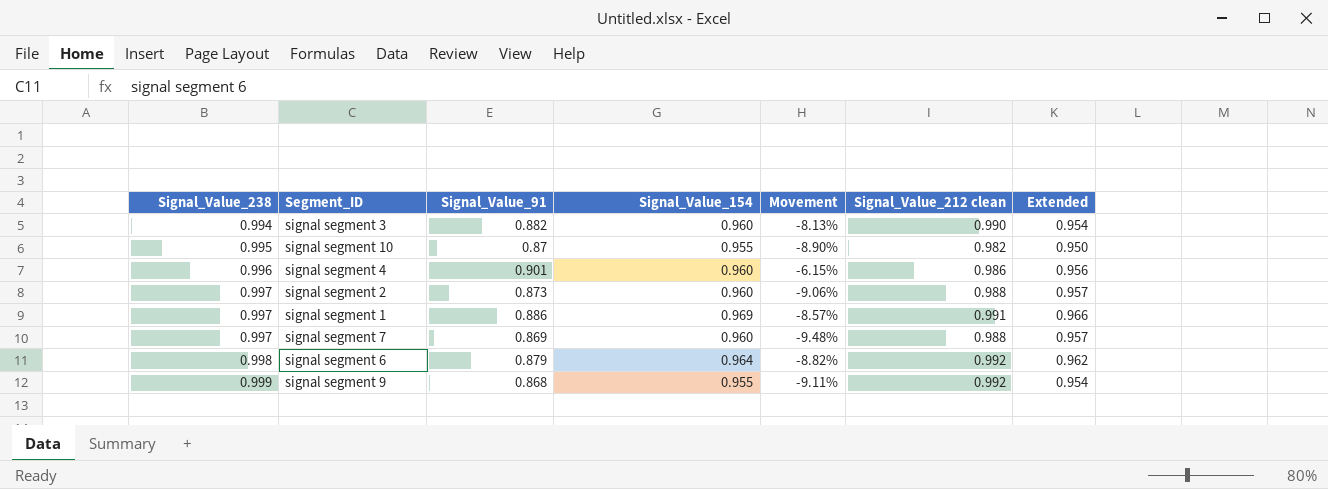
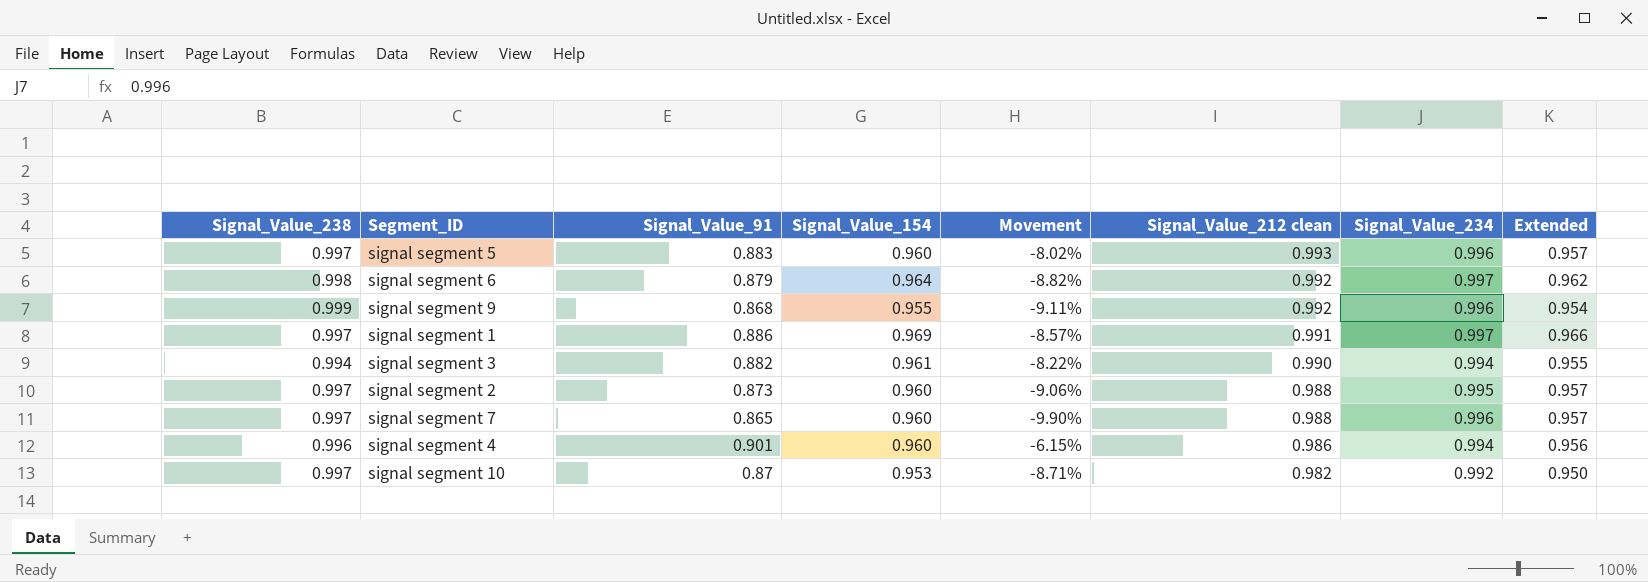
row order: Signal_Value_238 ascending -> Signal_Value_212 clean descending
column Signal_Value_234 | position: none -> 7
row signal segment 5: none -> 0.997 | 0.883 | 0.960 | -8.02% | 0.993 | 0.996 | 0.957
signal segment 3 | Signal_Value_154: 0.960 -> 0.961
signal segment 3 | Movement: -8.13% -> -8.22%
signal segment 3 | Extended: 0.954 -> 0.955
signal segment 7 | Signal_Value_91: 0.869 -> 0.865
signal segment 7 | Movement: -9.48% -> -9.90%
signal segment 10 | Signal_Value_238: 0.995 -> 0.997
signal segment 10 | Signal_Value_154: 0.955 -> 0.953
signal segment 10 | Movement: -8.90% -> -8.71%

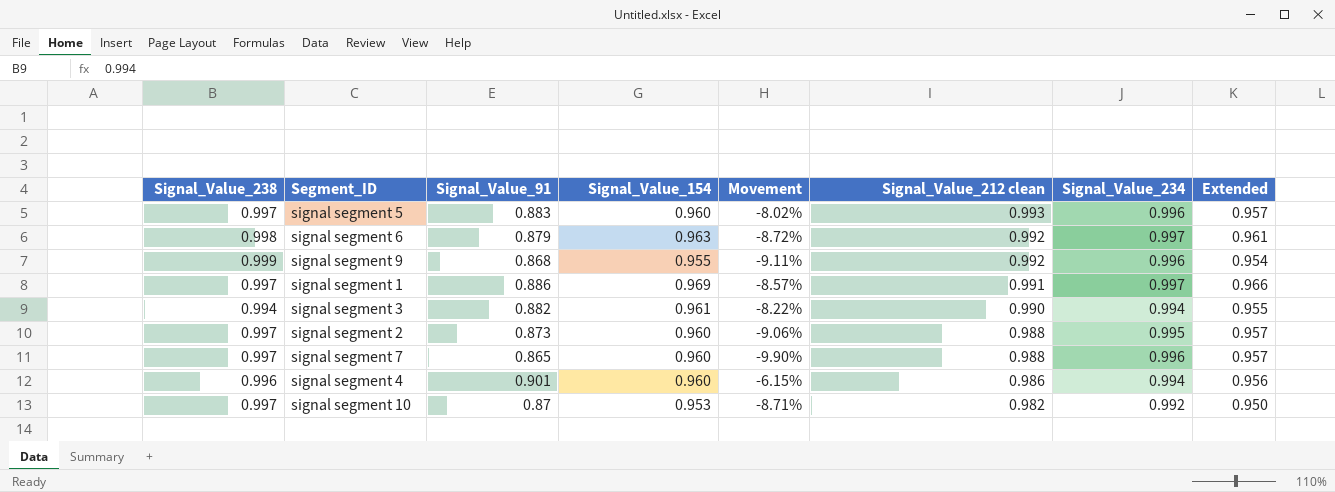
signal segment 6 | Signal_Value_154: 0.964 -> 0.963
signal segment 6 | Movement: -8.82% -> -8.72%
signal segment 6 | Extended: 0.962 -> 0.961

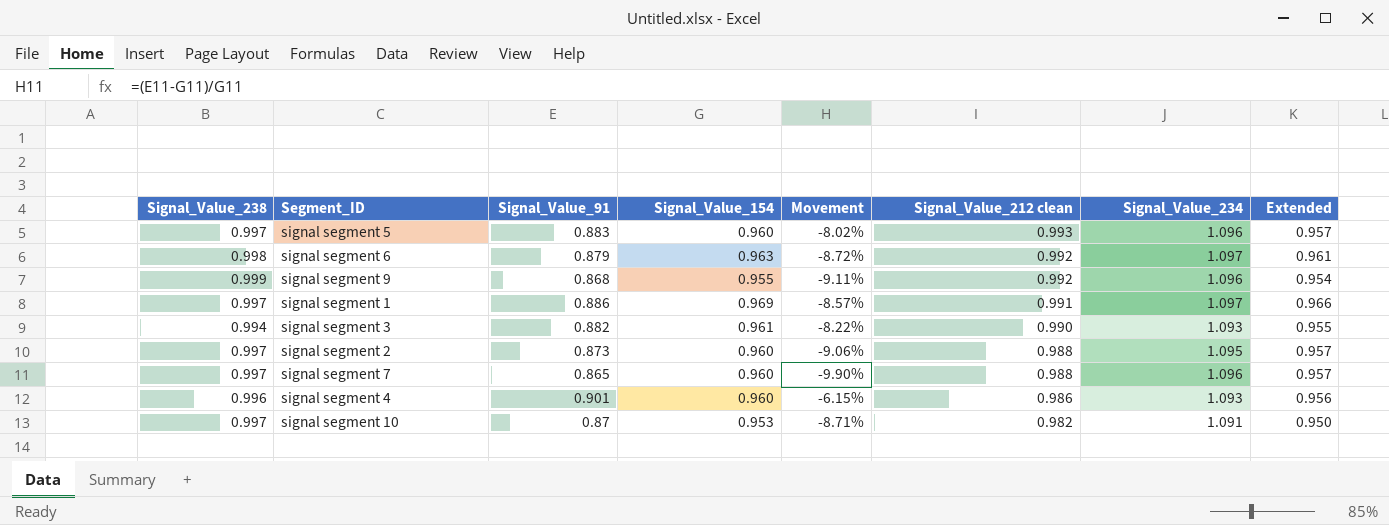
signal segment 5 | Signal_Value_234: 0.996 -> 1.096
signal segment 6 | Signal_Value_234: 0.997 -> 1.097
signal segment 9 | Signal_Value_234: 0.996 -> 1.096
signal segment 1 | Signal_Value_234: 0.997 -> 1.097
signal segment 3 | Signal_Value_234: 0.994 -> 1.093
signal segment 2 | Signal_Value_234: 0.995 -> 1.095
signal segment 7 | Signal_Value_234: 0.996 -> 1.096
signal segment 4 | Signal_Value_234: 0.994 -> 1.093
signal segment 10 | Signal_Value_234: 0.992 -> 1.091

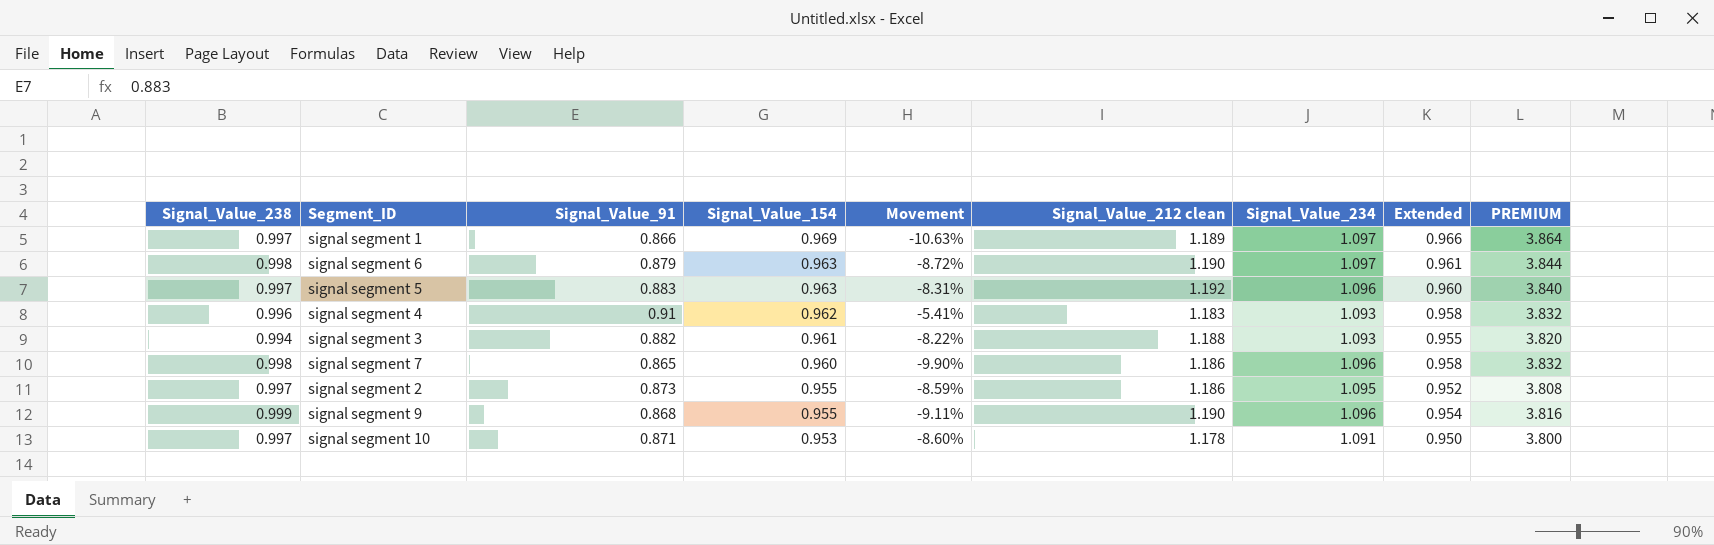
row order: Signal_Value_212 clean descending -> Signal_Value_154 descending
column PREMIUM | formula: none -> [Extended] * 4
signal segment 1 | Signal_Value_91: 0.886 -> 0.866
signal segment 1 | Movement: -8.57% -> -10.63%
signal segment 1 | Signal_Value_212 clean: 0.991 -> 1.189
signal segment 6 | Signal_Value_212 clean: 0.992 -> 1.190
signal segment 5 | Signal_Value_154: 0.960 -> 0.963
signal segment 5 | Movement: -8.02% -> -8.31%
signal segment 5 | Signal_Value_212 clean: 0.993 -> 1.192
signal segment 5 | Extended: 0.957 -> 0.960
signal segment 4 | Signal_Value_91: 0.901 -> 0.91
signal segment 4 | Signal_Value_154: 0.960 -> 0.962
signal segment 4 | Movement: -6.15% -> -5.41%
signal segment 4 | Signal_Value_212 clean: 0.986 -> 1.183
signal segment 4 | Extended: 0.956 -> 0.958
signal segment 3 | Signal_Value_212 clean: 0.990 -> 1.188
signal segment 7 | Signal_Value_238: 0.997 -> 0.998
signal segment 7 | Signal_Value_212 clean: 0.988 -> 1.186
signal segment 7 | Extended: 0.957 -> 0.958
signal segment 2 | Signal_Value_154: 0.960 -> 0.955
signal segment 2 | Movement: -9.06% -> -8.59%
signal segment 2 | Signal_Value_212 clean: 0.988 -> 1.186
signal segment 2 | Extended: 0.957 -> 0.952
signal segment 9 | Signal_Value_212 clean: 0.992 -> 1.190
signal segment 10 | Signal_Value_91: 0.87 -> 0.871
signal segment 10 | Movement: -8.71% -> -8.60%
signal segment 10 | Signal_Value_212 clean: 0.982 -> 1.178

